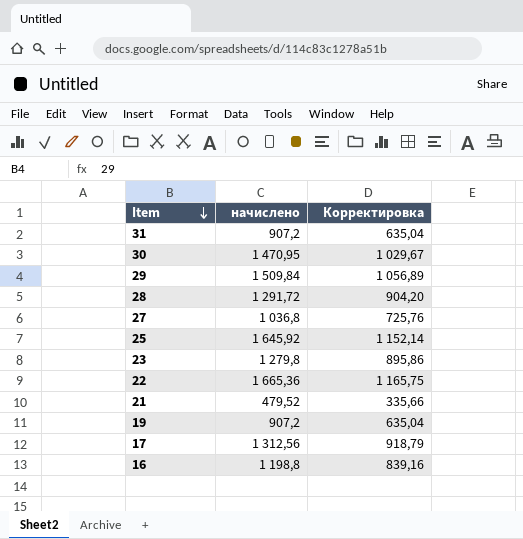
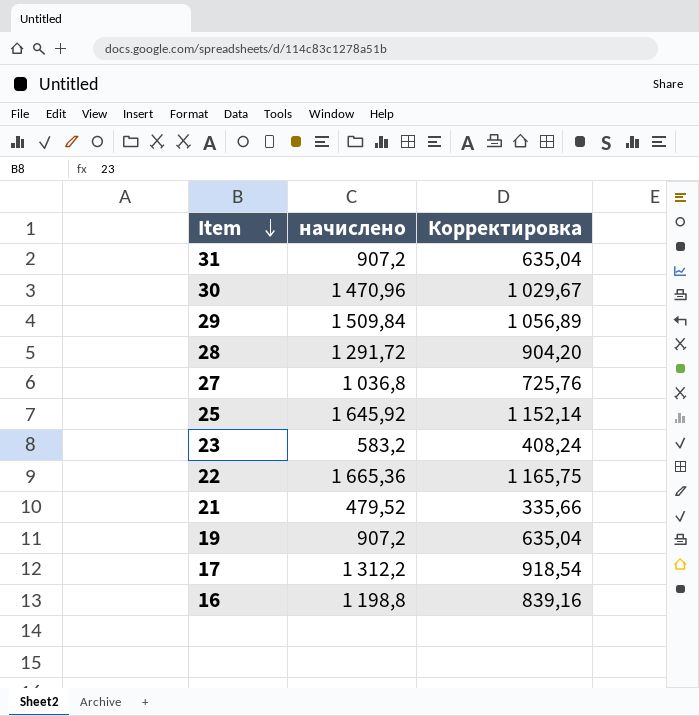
30 | начислено: 1 470,95 -> 1 470,96
23 | начислено: 1 279,8 -> 583,2
23 | Корректировка: 895,86 -> 408,24
17 | начислено: 1 312,56 -> 1 312,2
17 | Корректировка: 918,79 -> 918,54

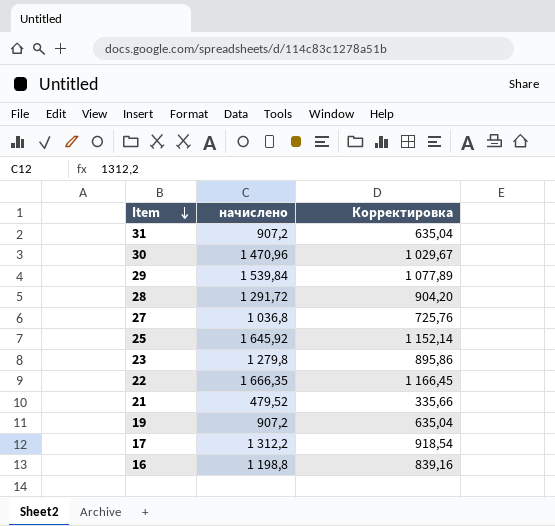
29 | начислено: 1 509,84 -> 1 539,84
29 | Корректировка: 1 056,89 -> 1 077,89
23 | начислено: 583,2 -> 1 279,8
23 | Корректировка: 408,24 -> 895,86
22 | начислено: 1 665,36 -> 1 666,35
22 | Корректировка: 1 165,75 -> 1 166,45

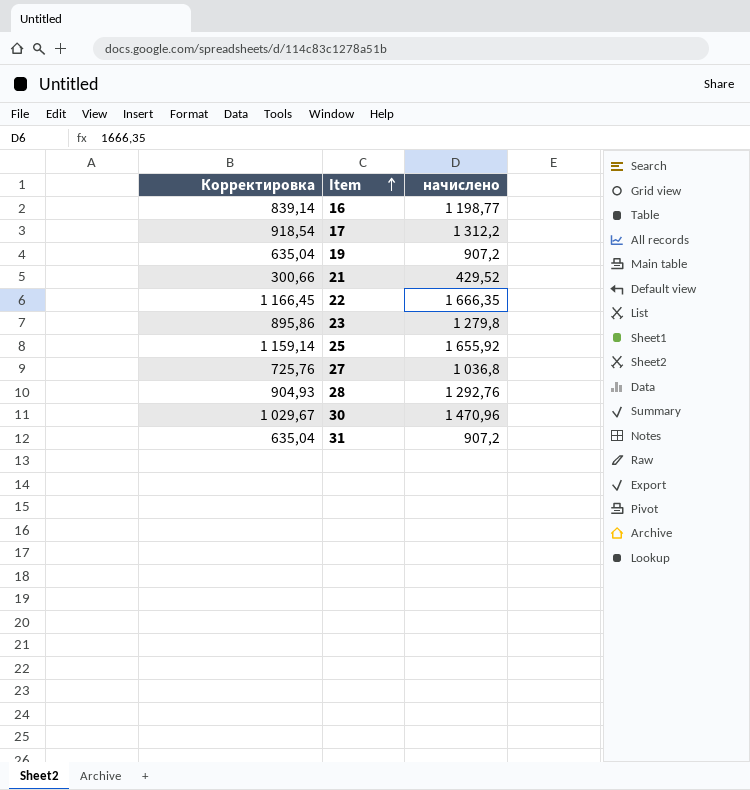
row order: Item descending -> Item ascending
column Корректировка | position: 3 -> 1
row 29: 1 539,84 | 1 077,89 -> none
16 | Корректировка: 839,16 -> 839,14
16 | начислено: 1 198,8 -> 1 198,77
21 | Корректировка: 335,66 -> 300,66
21 | начислено: 479,52 -> 429,52
25 | Корректировка: 1 152,14 -> 1 159,14
25 | начислено: 1 645,92 -> 1 655,92
28 | Корректировка: 904,20 -> 904,93
28 | начислено: 1 291,72 -> 1 292,76

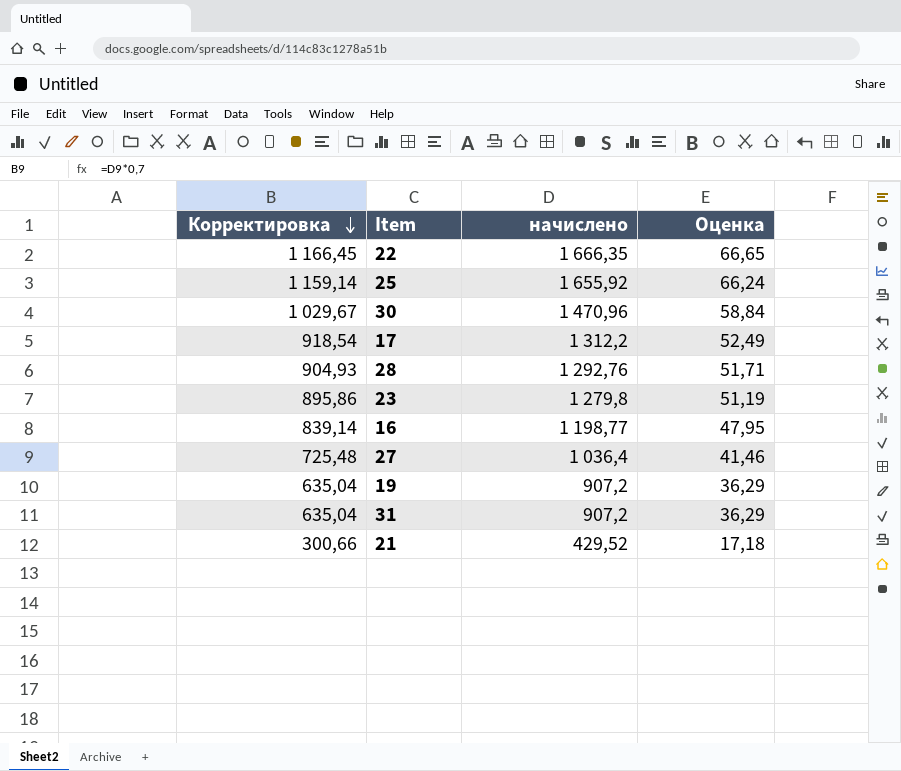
row order: Item ascending -> Корректировка descending
column Оценка | formula: none -> [начислено] * 0,04
27 | Корректировка: 725,76 -> 725,48
27 | начислено: 1 036,8 -> 1 036,4

